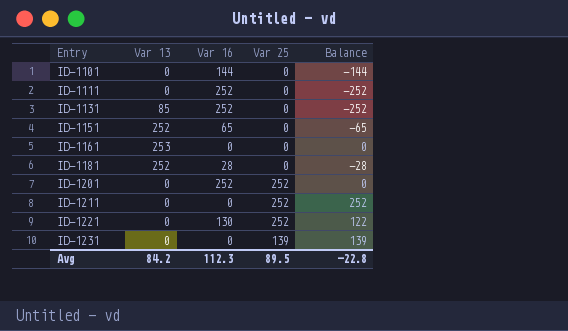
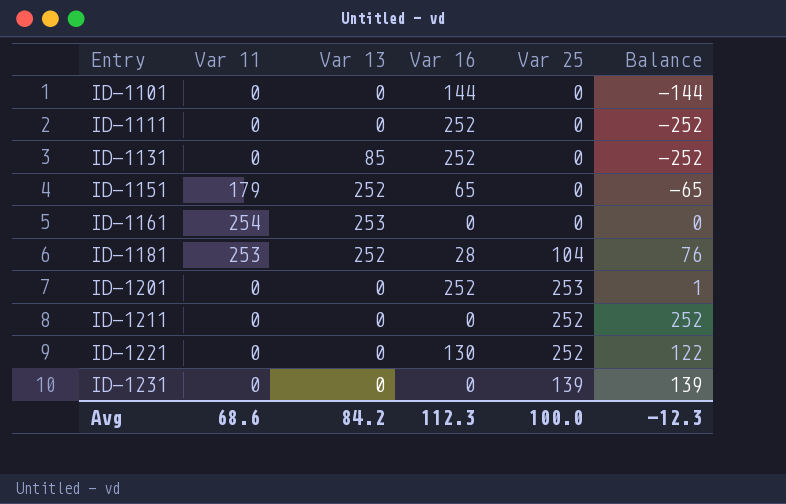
column Var 11 | position: none -> 2
ID-1181 | Var 25: 0 -> 104
ID-1181 | Balance: -28 -> 76
ID-1201 | Var 25: 252 -> 253
ID-1201 | Balance: 0 -> 1
Avg | Var 25: 89.5 -> 100.0
Avg | Balance: -22.8 -> -12.3

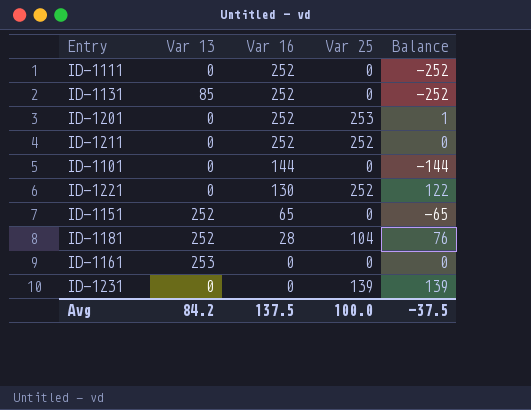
row order: Entry ascending -> Var 16 descending
column Var 11 | position: 2 -> none
ID-1211 | Var 16: 0 -> 252
ID-1211 | Balance: 252 -> 0
Avg | Var 16: 112.3 -> 137.5
Avg | Balance: -12.3 -> -37.5

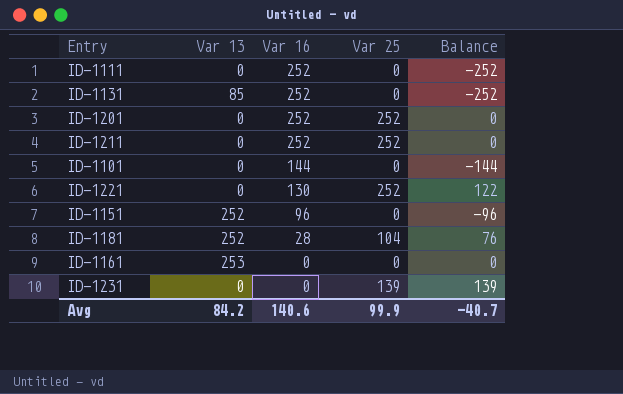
ID-1201 | Var 25: 253 -> 252
ID-1201 | Balance: 1 -> 0
ID-1151 | Var 16: 65 -> 96
ID-1151 | Balance: -65 -> -96
Avg | Var 16: 137.5 -> 140.6
Avg | Var 25: 100.0 -> 99.9
Avg | Balance: -37.5 -> -40.7

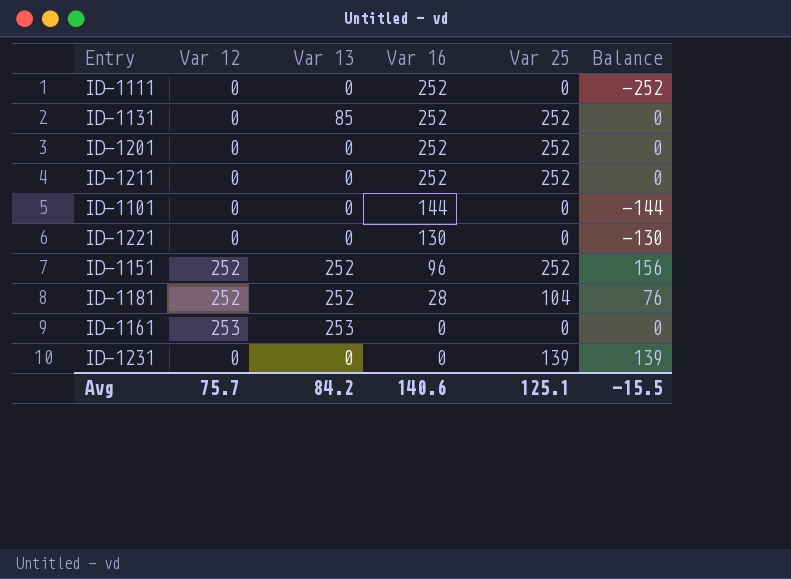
column Var 12 | position: none -> 2
ID-1131 | Var 25: 0 -> 252
ID-1131 | Balance: -252 -> 0
ID-1221 | Var 25: 252 -> 0
ID-1221 | Balance: 122 -> -130
ID-1151 | Var 25: 0 -> 252
ID-1151 | Balance: -96 -> 156
Avg | Var 25: 99.9 -> 125.1
Avg | Balance: -40.7 -> -15.5

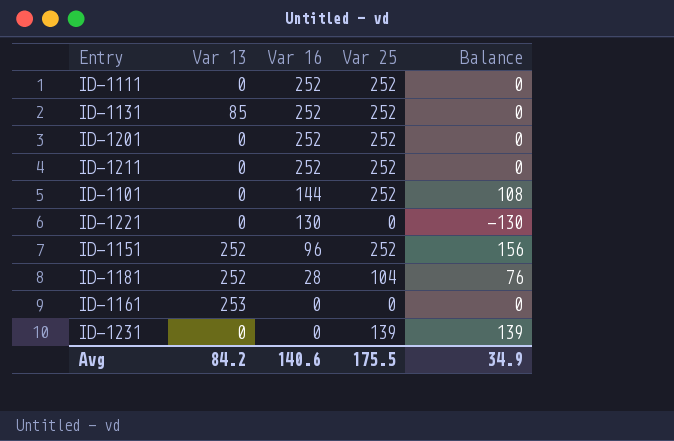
column Var 12 | position: 2 -> none
ID-1111 | Var 25: 0 -> 252
ID-1111 | Balance: -252 -> 0
ID-1101 | Var 25: 0 -> 252
ID-1101 | Balance: -144 -> 108
Avg | Var 25: 125.1 -> 175.5
Avg | Balance: -15.5 -> 34.9

